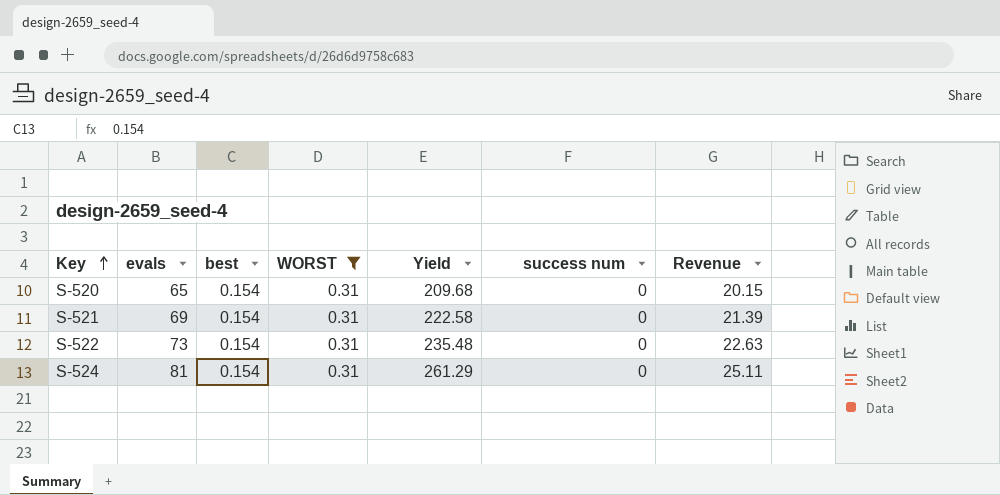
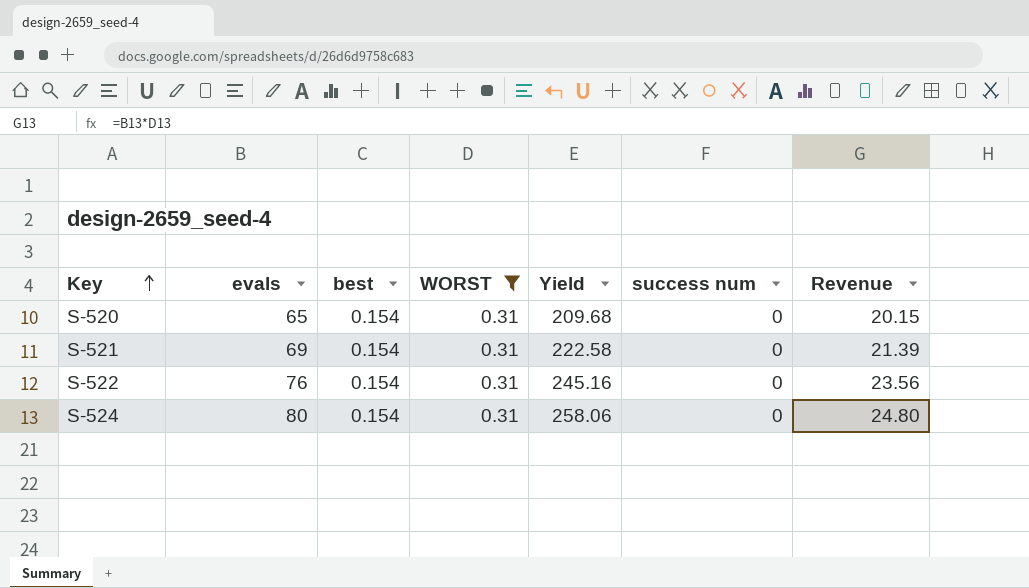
S-522 | evals: 73 -> 76
S-522 | Yield: 235.48 -> 245.16
S-522 | Revenue: 22.63 -> 23.56
S-524 | evals: 81 -> 80
S-524 | Yield: 261.29 -> 258.06
S-524 | Revenue: 25.11 -> 24.80

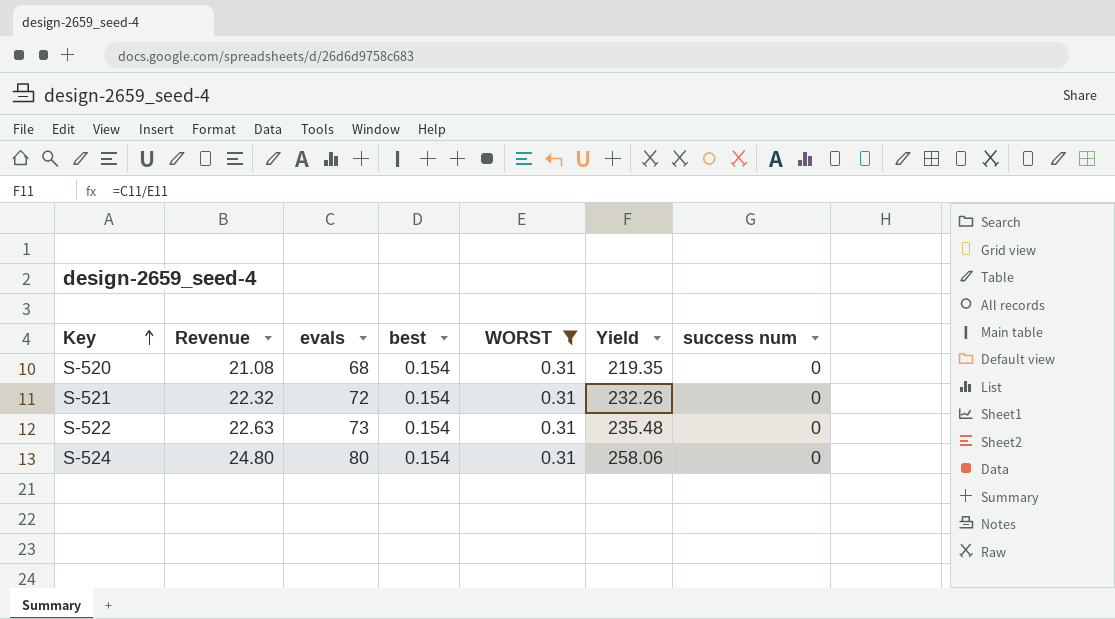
column Revenue | position: 7 -> 2
S-520 | Revenue: 20.15 -> 21.08
S-520 | evals: 65 -> 68
S-520 | Yield: 209.68 -> 219.35
S-521 | Revenue: 21.39 -> 22.32
S-521 | evals: 69 -> 72
S-521 | Yield: 222.58 -> 232.26
S-522 | Revenue: 23.56 -> 22.63
S-522 | evals: 76 -> 73
S-522 | Yield: 245.16 -> 235.48

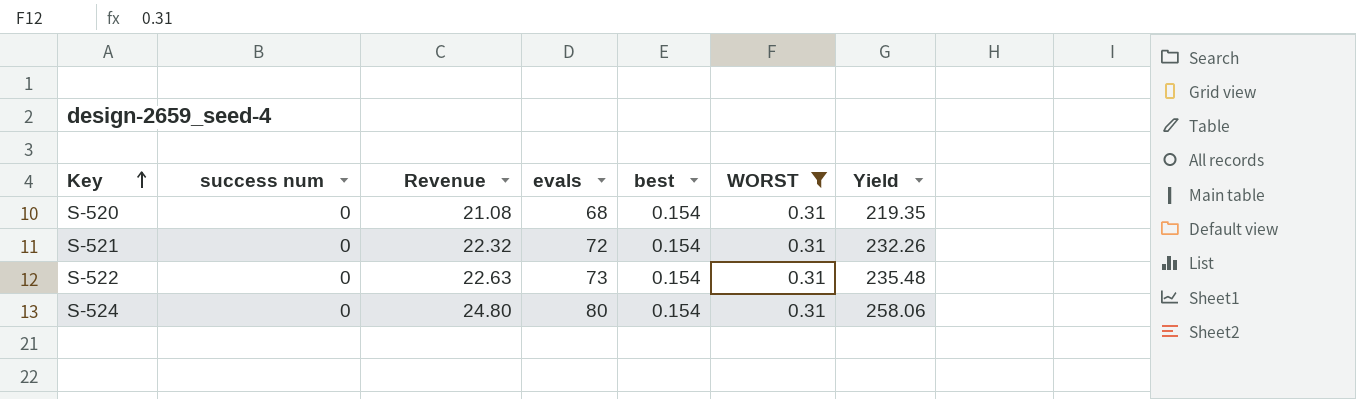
column success num | position: 7 -> 2

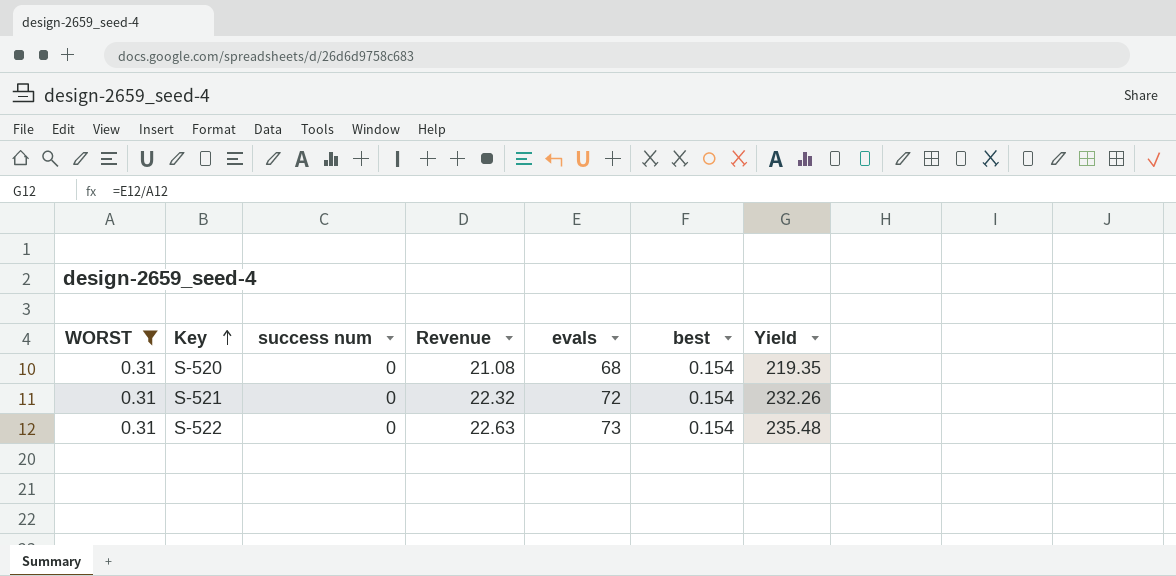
column WORST | position: 6 -> 1
row S-524: 0 | 24.80 | 80 | 0.154 | 0.31 | 258.06 -> none

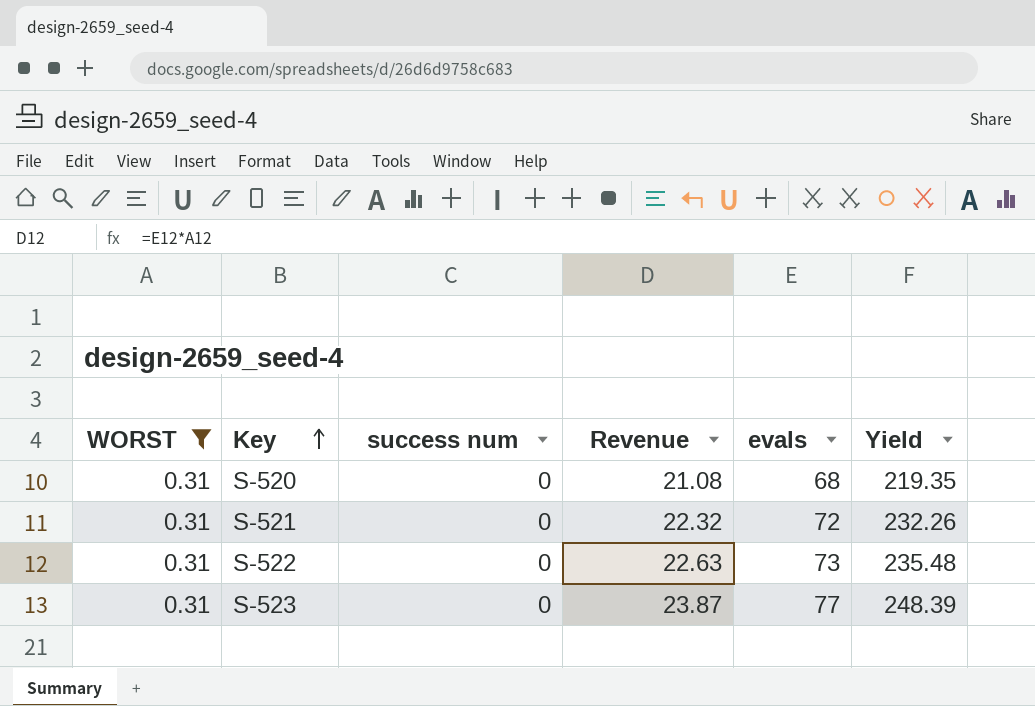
column best | position: 6 -> none
row S-523: none -> 0.31 | 0 | 23.87 | 77 | 248.39

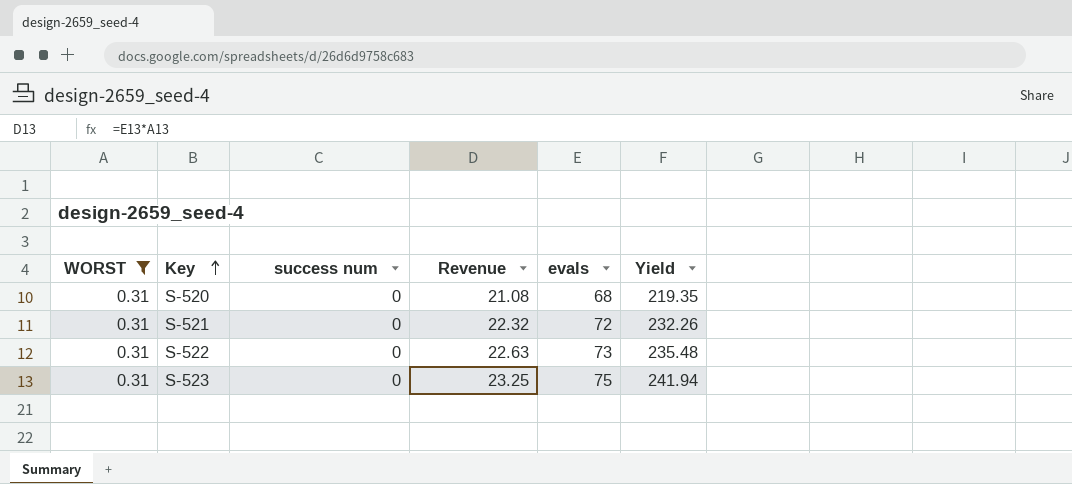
S-523 | Revenue: 23.87 -> 23.25
S-523 | evals: 77 -> 75
S-523 | Yield: 248.39 -> 241.94

